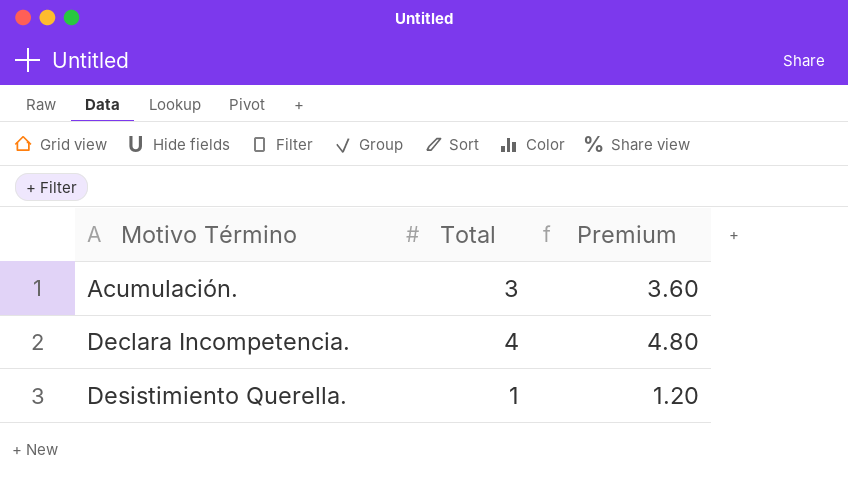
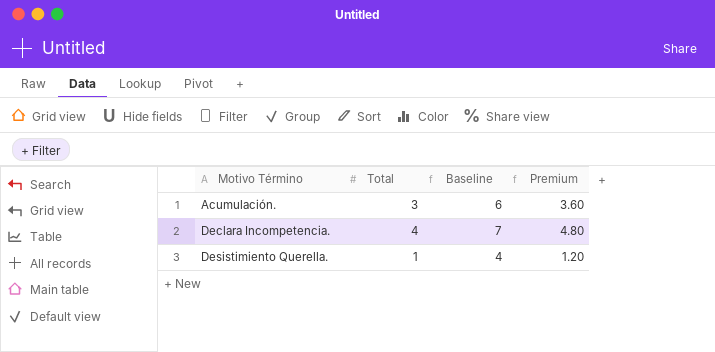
column Baseline | formula: none -> [Total] + 3

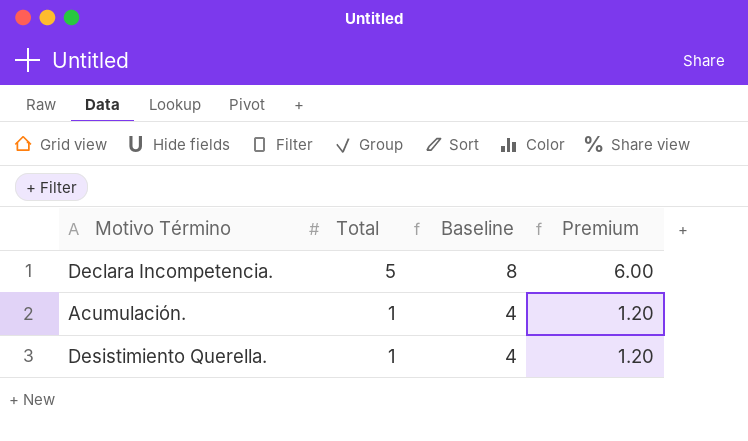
row order: Motivo Término ascending -> Total descending
Declara Incompetencia. | Total: 4 -> 5
Declara Incompetencia. | Baseline: 7 -> 8
Declara Incompetencia. | Premium: 4.80 -> 6.00
Acumulación. | Total: 3 -> 1
Acumulación. | Baseline: 6 -> 4
Acumulación. | Premium: 3.60 -> 1.20

